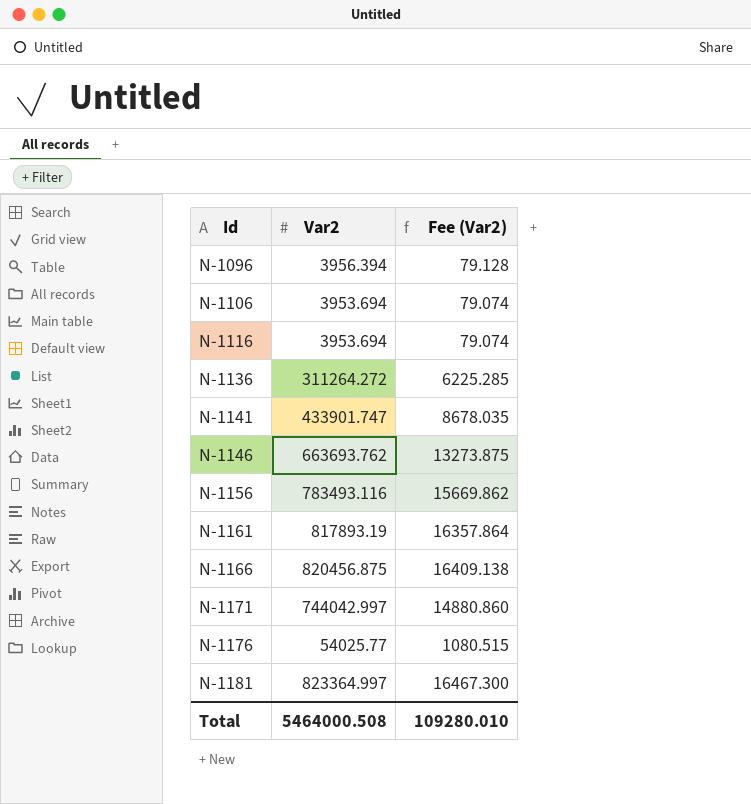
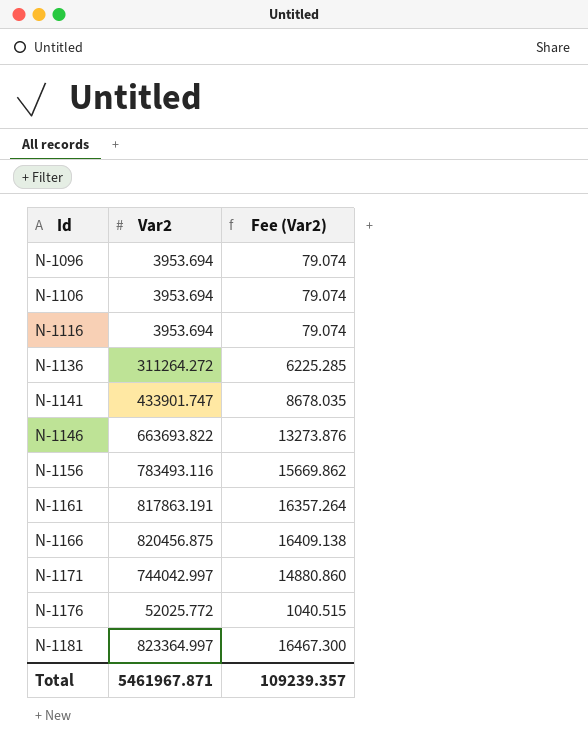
N-1096 | Var2: 3956.394 -> 3953.694
N-1096 | Fee (Var2): 79.128 -> 79.074
N-1146 | Var2: 663693.762 -> 663693.822
N-1146 | Fee (Var2): 13273.875 -> 13273.876
N-1161 | Var2: 817893.19 -> 817863.191
N-1161 | Fee (Var2): 16357.864 -> 16357.264
N-1176 | Var2: 54025.77 -> 52025.772
N-1176 | Fee (Var2): 1080.515 -> 1040.515
Total | Var2: 5464000.508 -> 5461967.871
Total | Fee (Var2): 109280.010 -> 109239.357

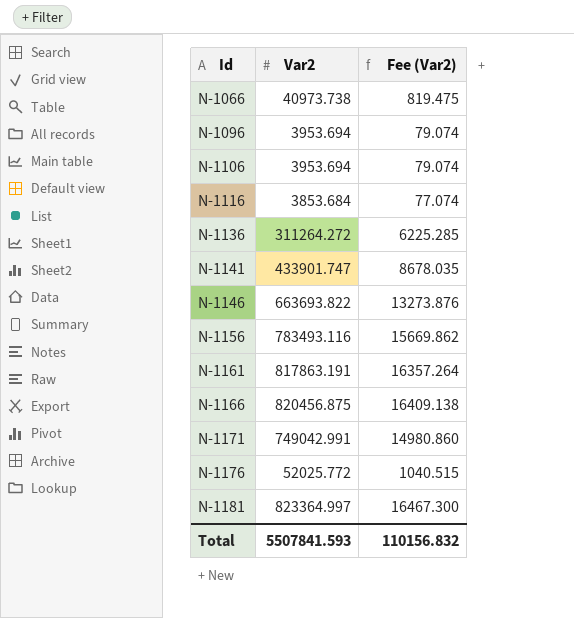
row N-1066: none -> 40973.738 | 819.475
N-1116 | Var2: 3953.694 -> 3853.684
N-1116 | Fee (Var2): 79.074 -> 77.074
N-1171 | Var2: 744042.997 -> 749042.991
N-1171 | Fee (Var2): 14880.860 -> 14980.860
Total | Var2: 5461967.871 -> 5507841.593
Total | Fee (Var2): 109239.357 -> 110156.832

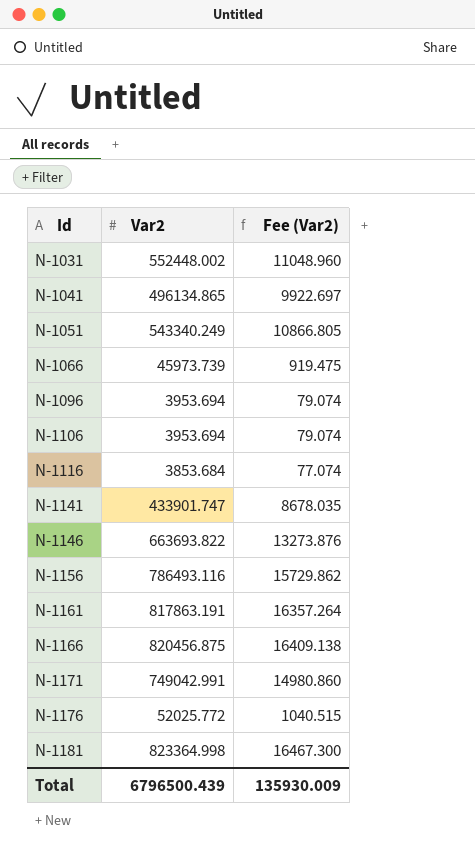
row N-1136: 311264.272 | 6225.285 -> none
row N-1031: none -> 552448.002 | 11048.960
row N-1041: none -> 496134.865 | 9922.697
row N-1051: none -> 543340.249 | 10866.805
N-1066 | Var2: 40973.738 -> 45973.739
N-1066 | Fee (Var2): 819.475 -> 919.475
N-1156 | Var2: 783493.116 -> 786493.116
N-1156 | Fee (Var2): 15669.862 -> 15729.862
N-1181 | Var2: 823364.997 -> 823364.998
Total | Var2: 5507841.593 -> 6796500.439
Total | Fee (Var2): 110156.832 -> 135930.009

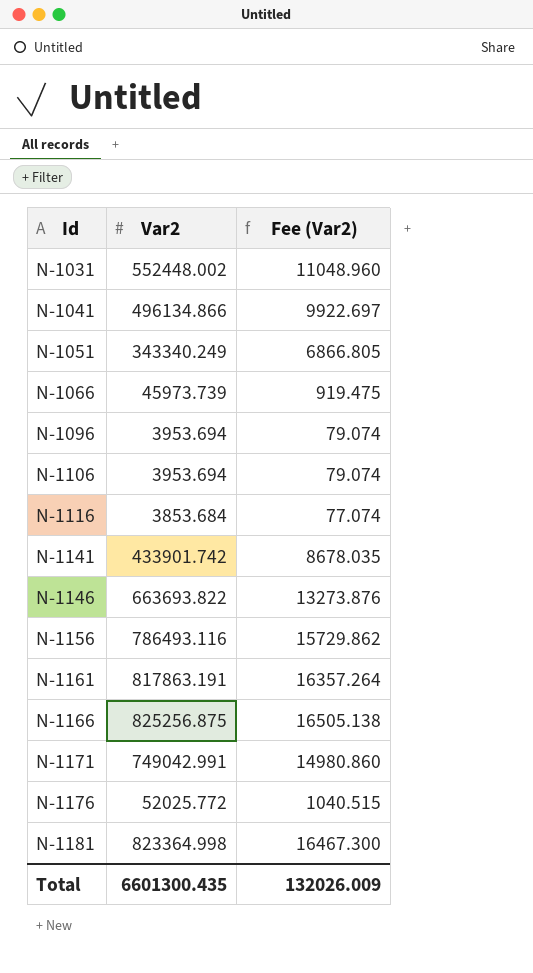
N-1041 | Var2: 496134.865 -> 496134.866
N-1051 | Var2: 543340.249 -> 343340.249
N-1051 | Fee (Var2): 10866.805 -> 6866.805
N-1141 | Var2: 433901.747 -> 433901.742
N-1166 | Var2: 820456.875 -> 825256.875
N-1166 | Fee (Var2): 16409.138 -> 16505.138
Total | Var2: 6796500.439 -> 6601300.435
Total | Fee (Var2): 135930.009 -> 132026.009

